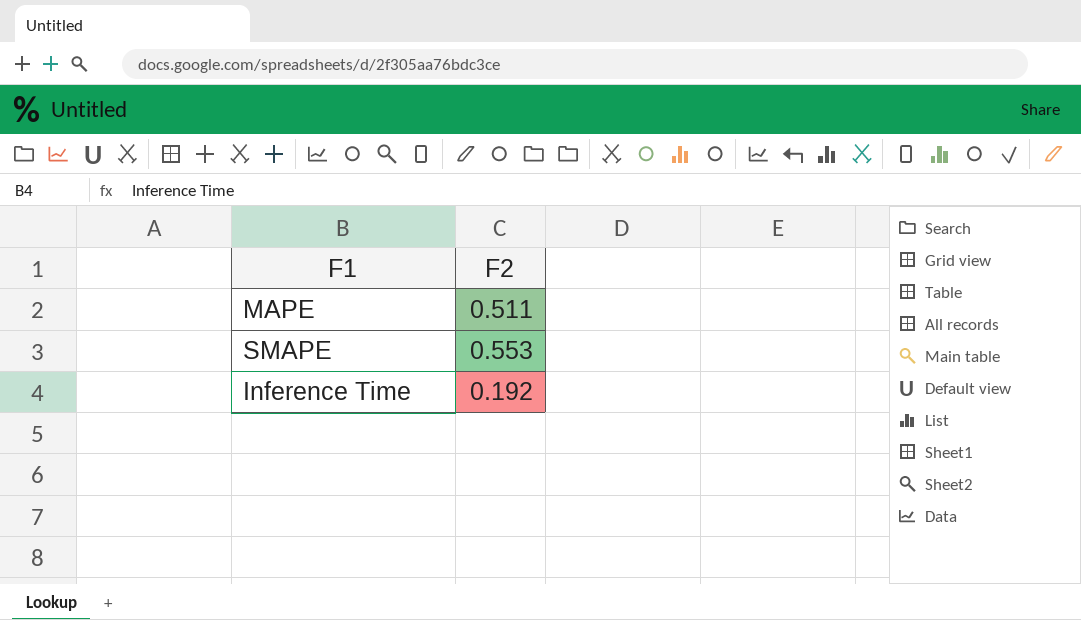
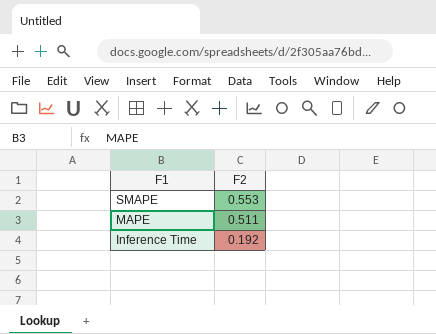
row order: none -> F1 descending

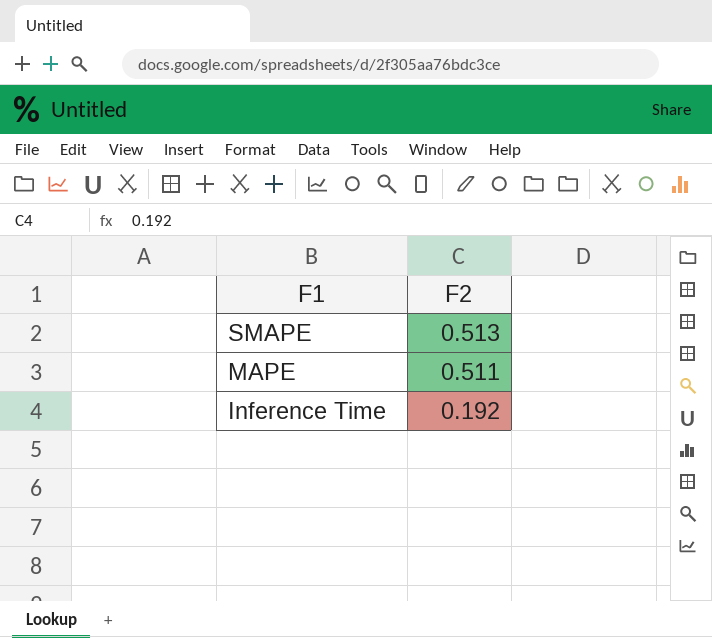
SMAPE | F2: 0.553 -> 0.513

